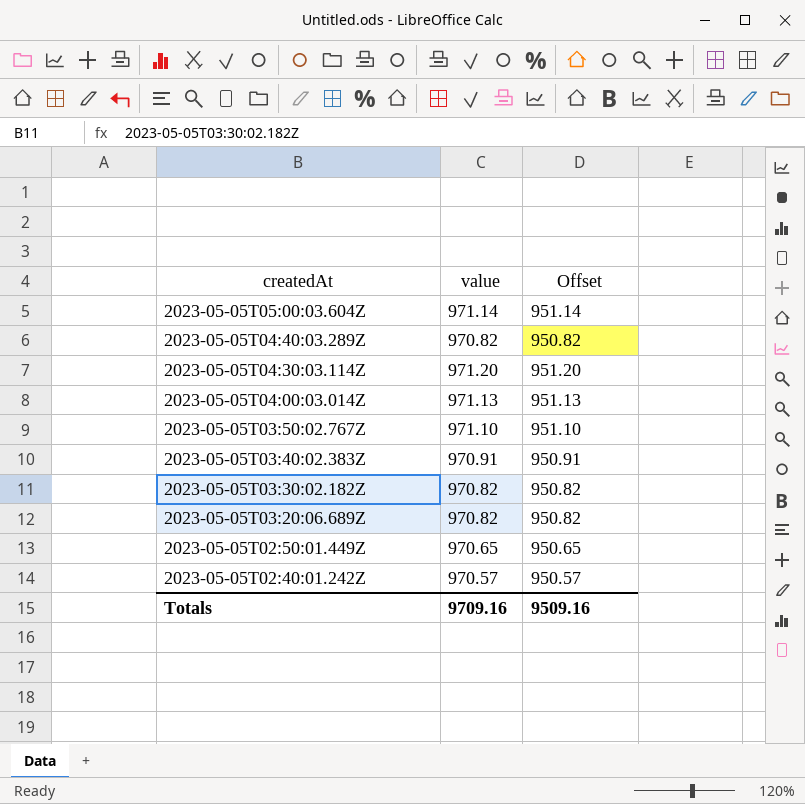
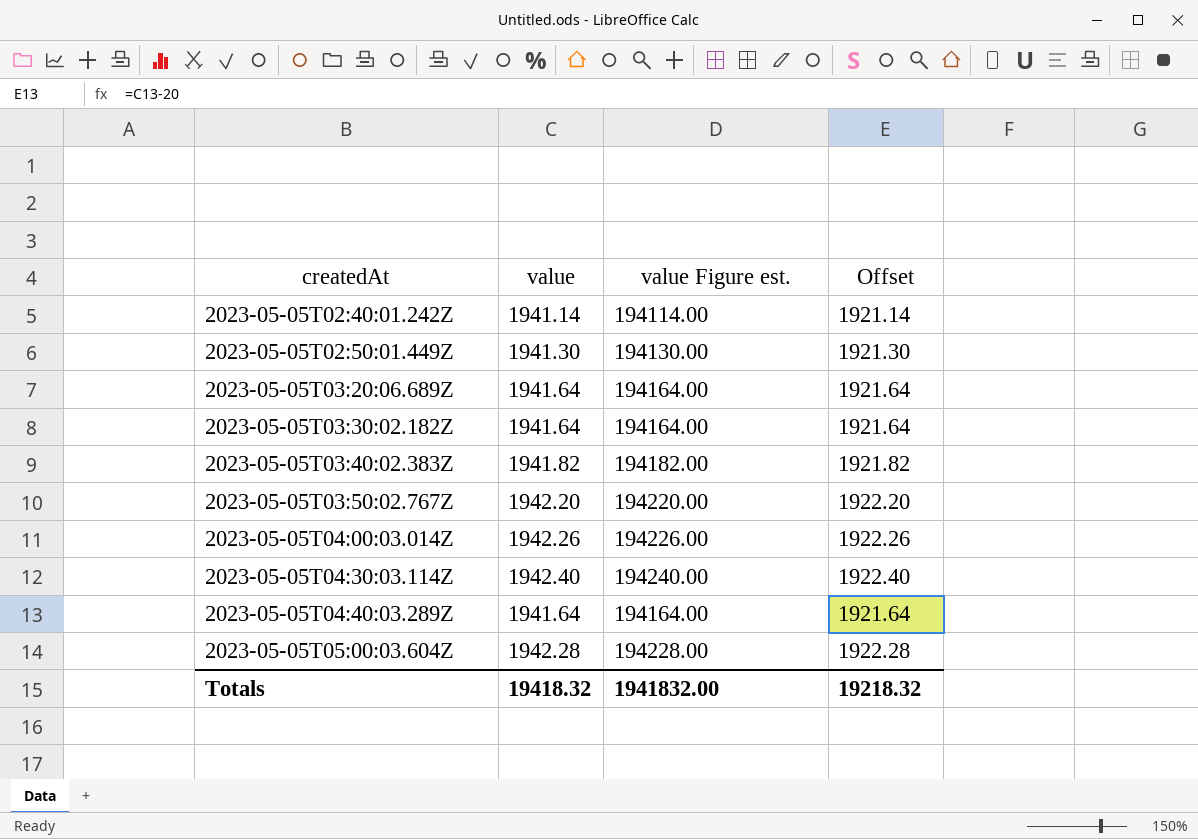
row order: createdAt descending -> createdAt ascending
column value Figure est. | formula: none -> [value] * 100
2023-05-05T02:40:01.242Z | value: 970.57 -> 1941.14
2023-05-05T02:40:01.242Z | Offset: 950.57 -> 1921.14
2023-05-05T02:50:01.449Z | value: 970.65 -> 1941.30
2023-05-05T02:50:01.449Z | Offset: 950.65 -> 1921.30
2023-05-05T03:20:06.689Z | value: 970.82 -> 1941.64
2023-05-05T03:20:06.689Z | Offset: 950.82 -> 1921.64
2023-05-05T03:30:02.182Z | value: 970.82 -> 1941.64
2023-05-05T03:30:02.182Z | Offset: 950.82 -> 1921.64
2023-05-05T03:40:02.383Z | value: 970.91 -> 1941.82
2023-05-05T03:40:02.383Z | Offset: 950.91 -> 1921.82
2023-05-05T03:50:02.767Z | value: 971.10 -> 1942.20
2023-05-05T03:50:02.767Z | Offset: 951.10 -> 1922.20
2023-05-05T04:00:03.014Z | value: 971.13 -> 1942.26
2023-05-05T04:00:03.014Z | Offset: 951.13 -> 1922.26
2023-05-05T04:30:03.114Z | value: 971.20 -> 1942.40
2023-05-05T04:30:03.114Z | Offset: 951.20 -> 1922.40
2023-05-05T04:40:03.289Z | value: 970.82 -> 1941.64
2023-05-05T04:40:03.289Z | Offset: 950.82 -> 1921.64
2023-05-05T05:00:03.604Z | value: 971.14 -> 1942.28
2023-05-05T05:00:03.604Z | Offset: 951.14 -> 1922.28
Totals | value: 9709.16 -> 19418.32
Totals | Offset: 9509.16 -> 19218.32

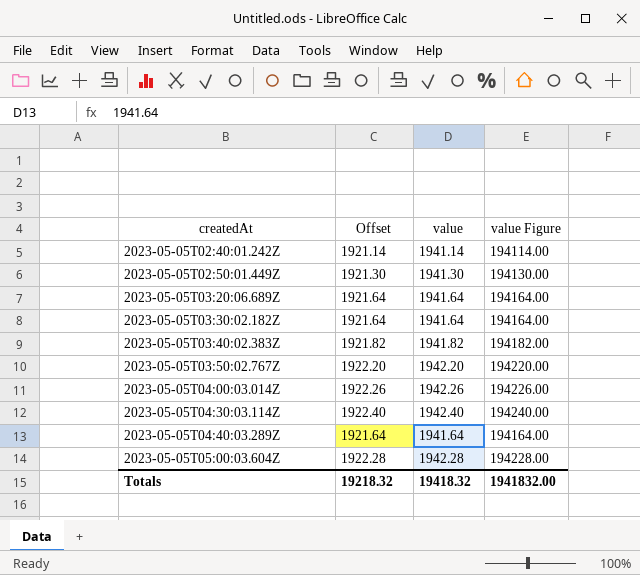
column Offset | position: 4 -> 2
column name: value Figure est. -> value Figure

